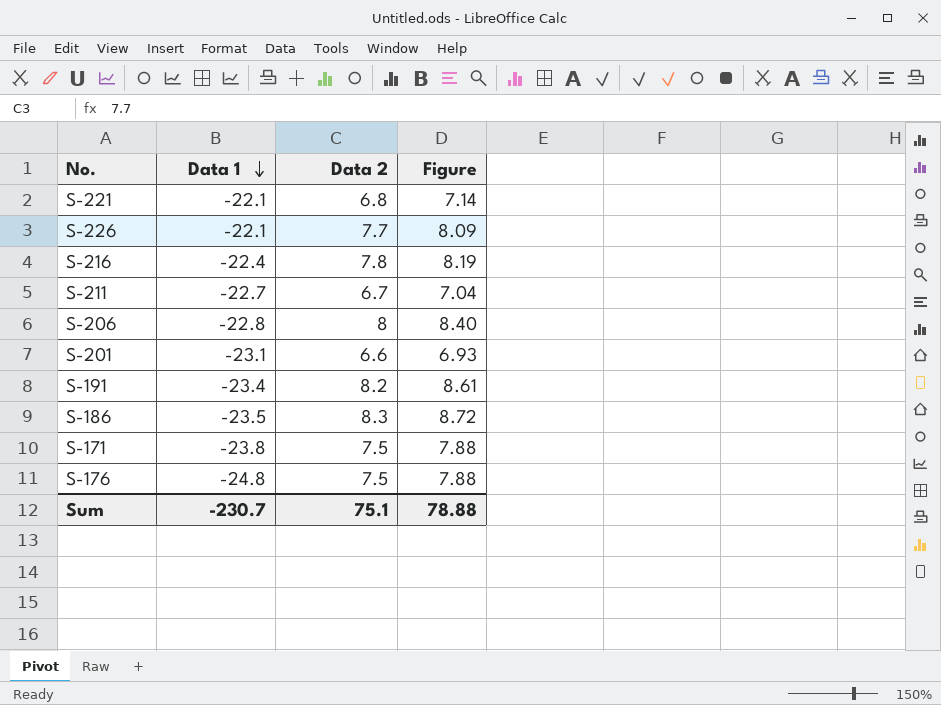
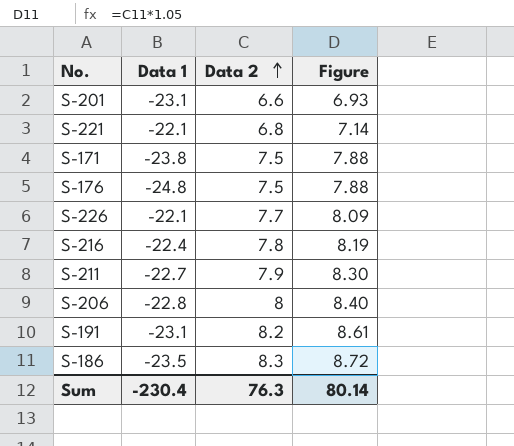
row order: Data 1 descending -> Data 2 ascending
S-211 | Data 2: 6.7 -> 7.9
S-211 | Figure: 7.04 -> 8.30
S-191 | Data 1: -23.4 -> -23.1
Sum | Data 1: -230.7 -> -230.4
Sum | Data 2: 75.1 -> 76.3
Sum | Figure: 78.88 -> 80.14

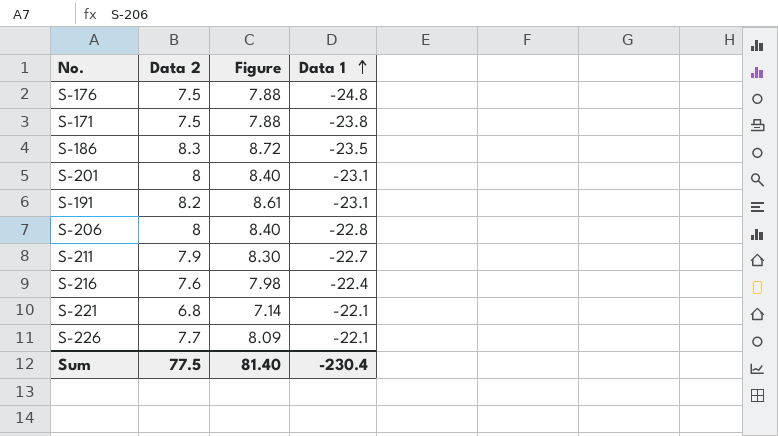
row order: Data 2 ascending -> Data 1 ascending
column Data 1 | position: 2 -> 4
S-201 | Data 2: 6.6 -> 8
S-201 | Figure: 6.93 -> 8.40
S-216 | Data 2: 7.8 -> 7.6
S-216 | Figure: 8.19 -> 7.98
Sum | Data 2: 76.3 -> 77.5
Sum | Figure: 80.14 -> 81.40

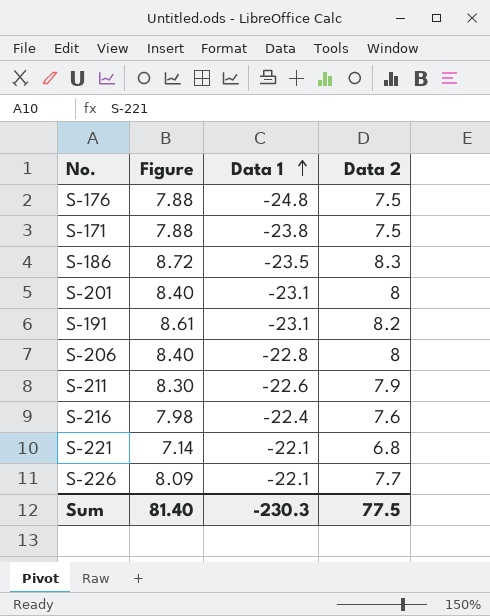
column Data 2 | position: 2 -> 4
S-211 | Data 1: -22.7 -> -22.6
Sum | Data 1: -230.4 -> -230.3

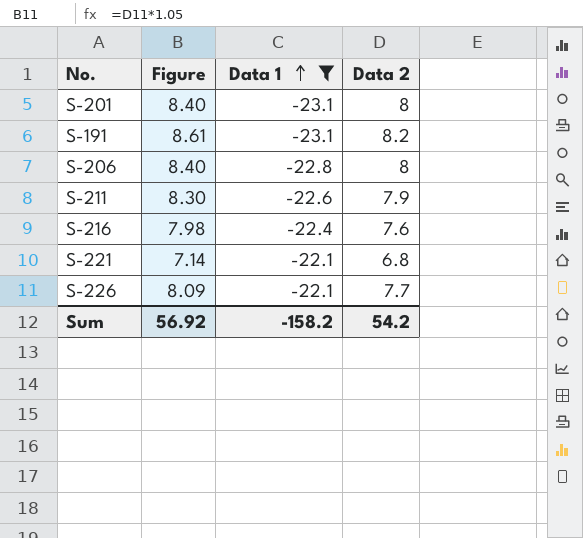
filter: none -> Data 1 >= -23.1
Sum | Figure: 81.40 -> 56.92
Sum | Data 1: -230.3 -> -158.2
Sum | Data 2: 77.5 -> 54.2

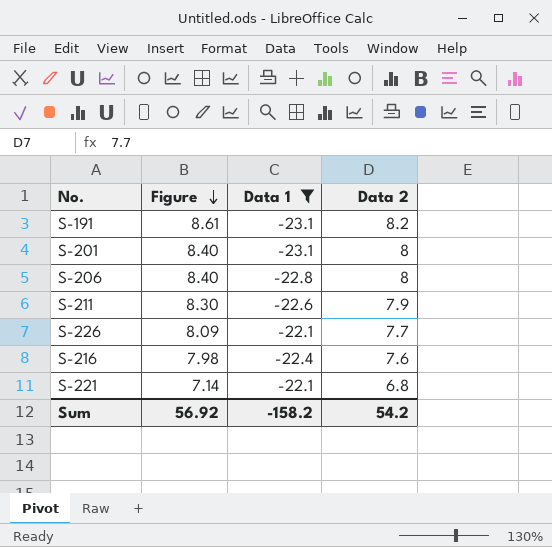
row order: Data 1 ascending -> Figure descending

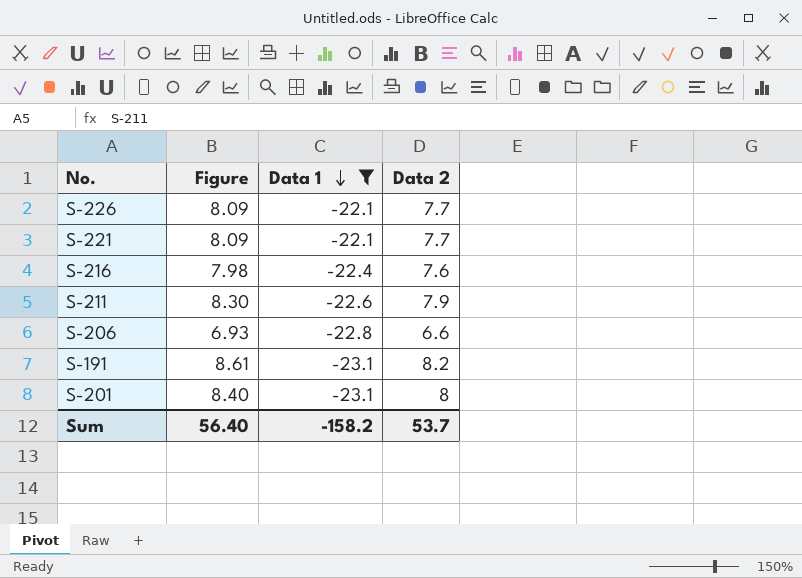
row order: Figure descending -> Data 1 descending
S-221 | Figure: 7.14 -> 8.09
S-221 | Data 2: 6.8 -> 7.7
S-206 | Figure: 8.40 -> 6.93
S-206 | Data 2: 8 -> 6.6
Sum | Figure: 56.92 -> 56.40
Sum | Data 2: 54.2 -> 53.7

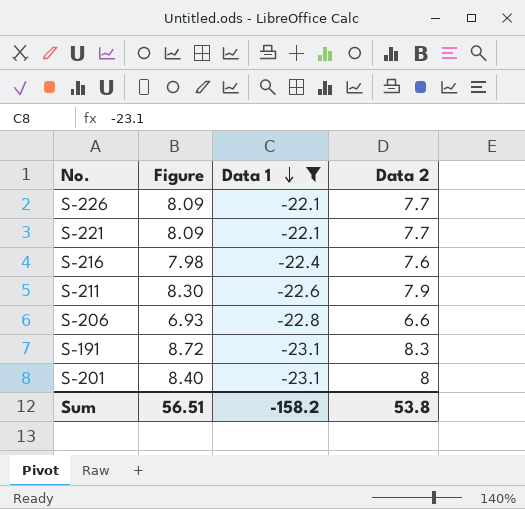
S-191 | Figure: 8.61 -> 8.72
S-191 | Data 2: 8.2 -> 8.3
Sum | Figure: 56.40 -> 56.51
Sum | Data 2: 53.7 -> 53.8

